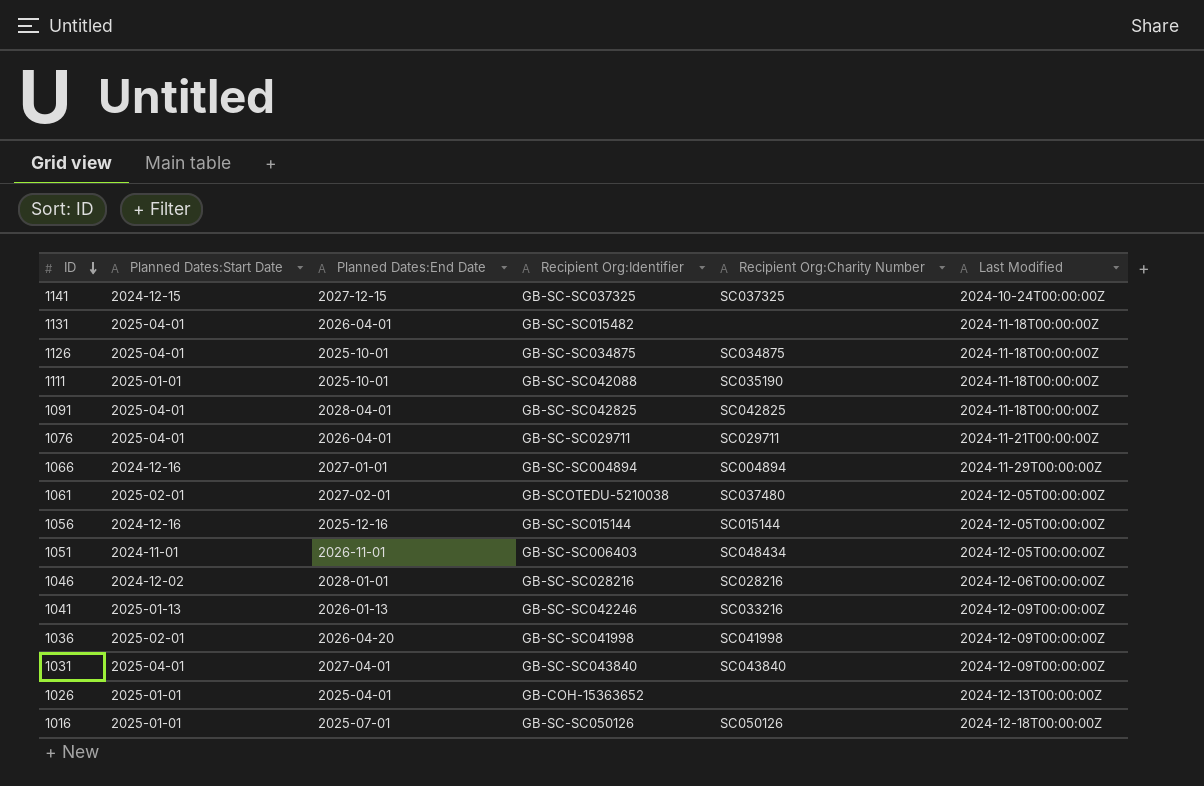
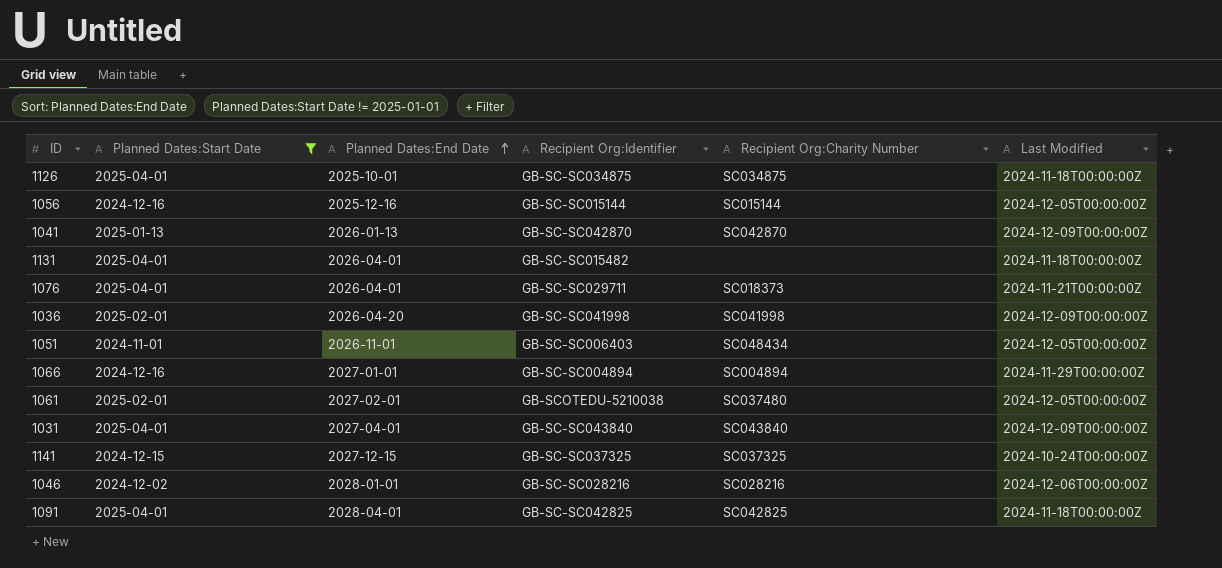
filter: none -> Planned Dates:Start Date != 2025-01-01
row order: ID descending -> Planned Dates:End Date ascending
1041 | Recipient Org:Identifier: GB-SC-SC042246 -> GB-SC-SC042870
1041 | Recipient Org:Charity Number: SC033216 -> SC042870
1076 | Recipient Org:Charity Number: SC029711 -> SC018373

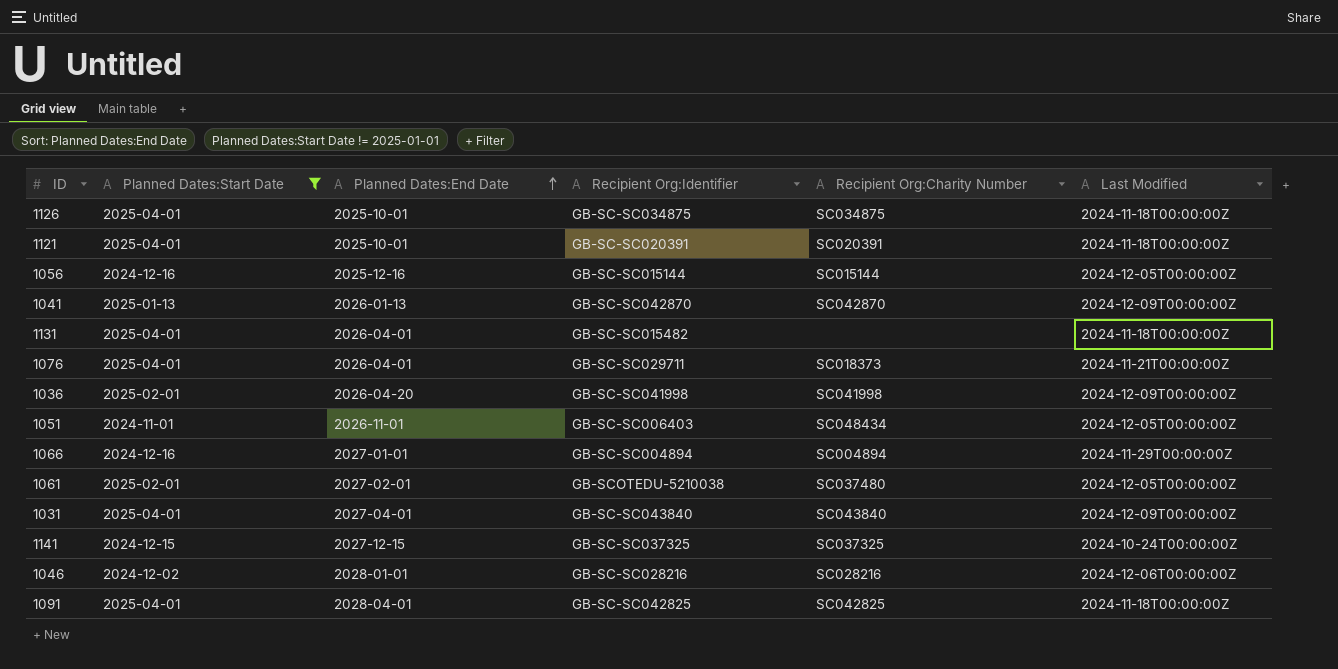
row 1121: none -> 2025-04-01 | 2025-10-01 | GB-SC-SC020391 | SC020391 | 2024-11-18T00:00:00Z

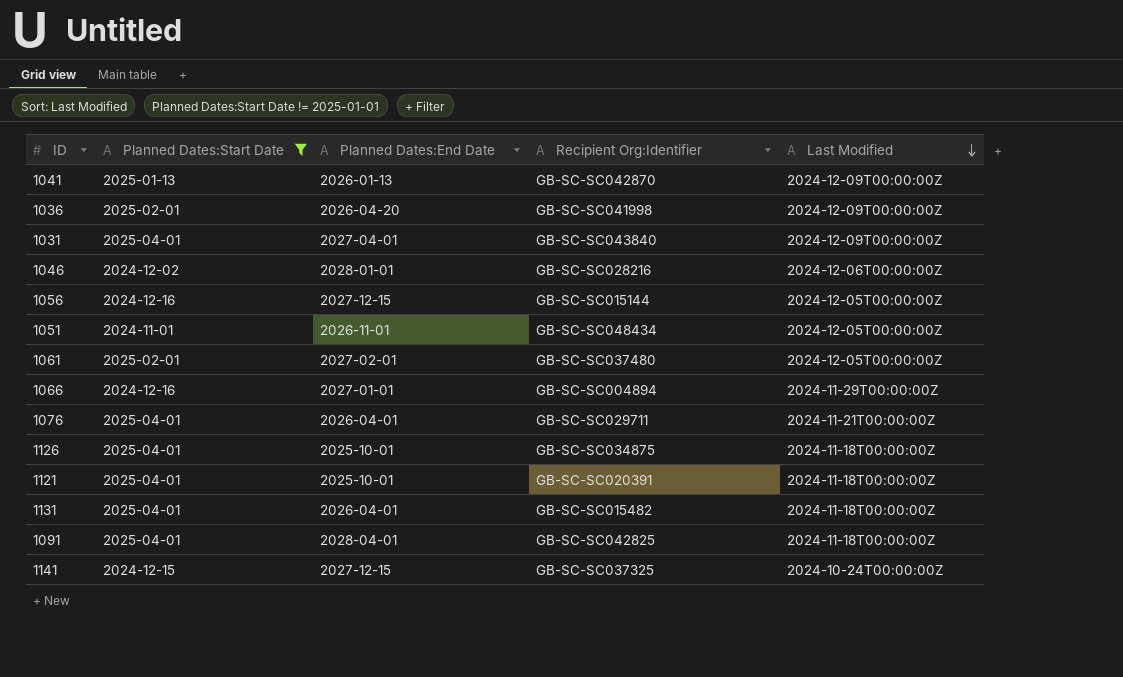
row order: Planned Dates:End Date ascending -> Last Modified descending
column Recipient Org:Charity Number | position: 5 -> none
1056 | Planned Dates:End Date: 2025-12-16 -> 2027-12-15
1051 | Recipient Org:Identifier: GB-SC-SC006403 -> GB-SC-SC048434
1061 | Recipient Org:Identifier: GB-SCOTEDU-5210038 -> GB-SC-SC037480

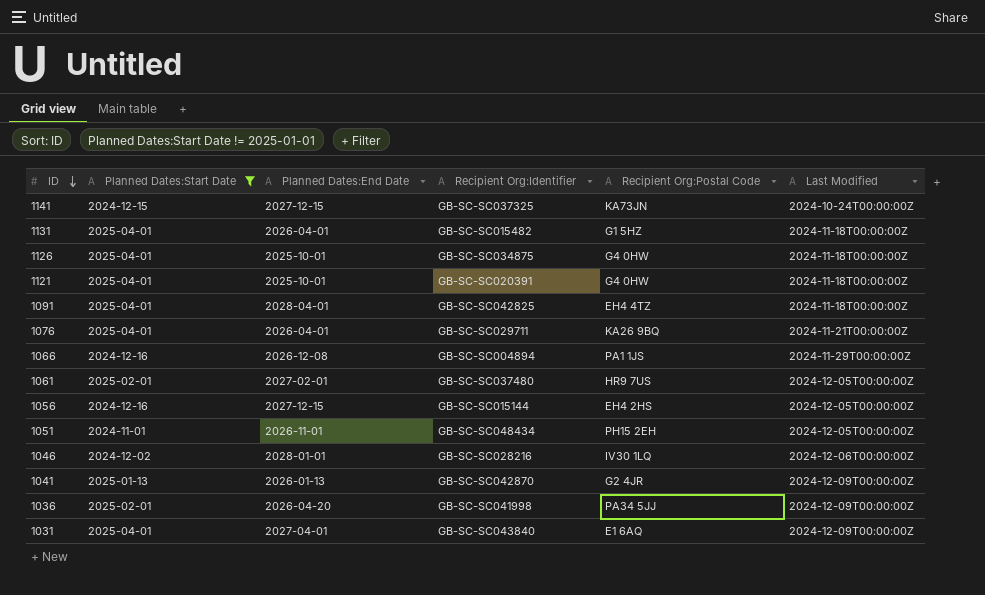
row order: Last Modified descending -> ID descending
column Recipient Org:Postal Code | position: none -> 5
1066 | Planned Dates:End Date: 2027-01-01 -> 2026-12-08

